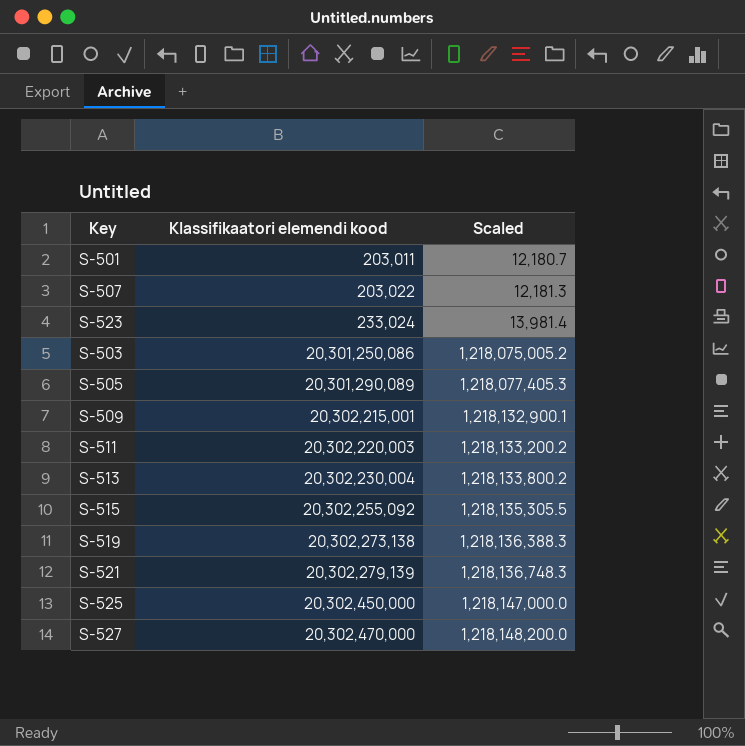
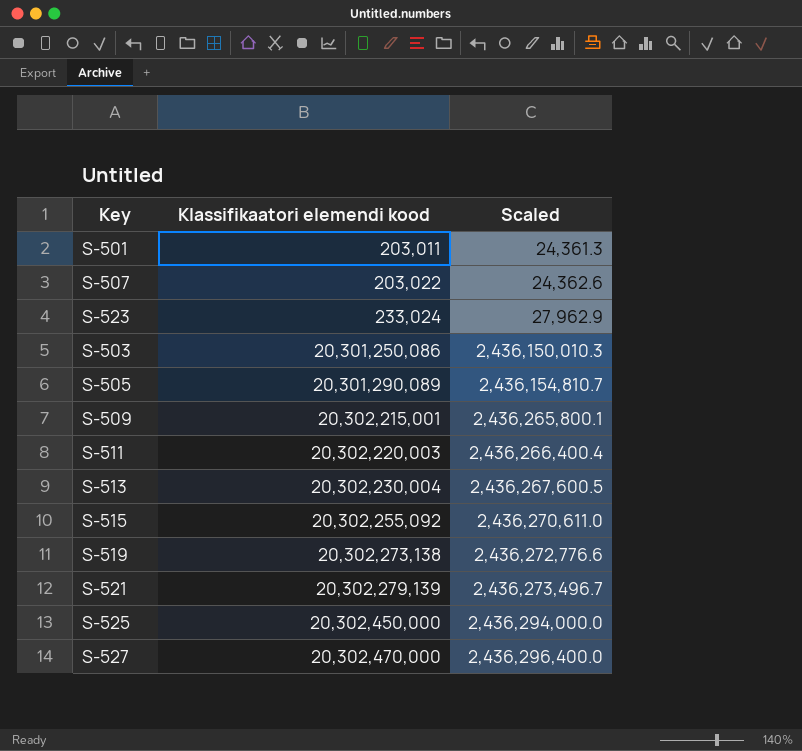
column Scaled | formula: [Klassifikaatori elemendi kood] * 0.06 -> [Klassifikaatori elemendi kood] * 0.12

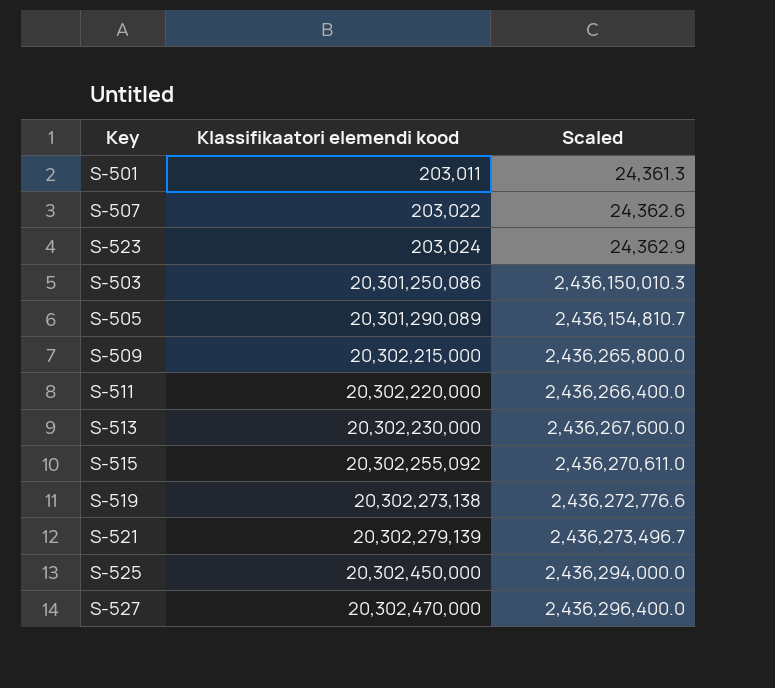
S-523 | Klassifikaatori elemendi kood: 233,024 -> 203,024
S-523 | Scaled: 27,962.9 -> 24,362.9
S-509 | Klassifikaatori elemendi kood: 20,302,215,001 -> 20,302,215,000
S-509 | Scaled: 2,436,265,800.1 -> 2,436,265,800.0
S-511 | Klassifikaatori elemendi kood: 20,302,220,003 -> 20,302,220,000
S-511 | Scaled: 2,436,266,400.4 -> 2,436,266,400.0
S-513 | Klassifikaatori elemendi kood: 20,302,230,004 -> 20,302,230,000
S-513 | Scaled: 2,436,267,600.5 -> 2,436,267,600.0

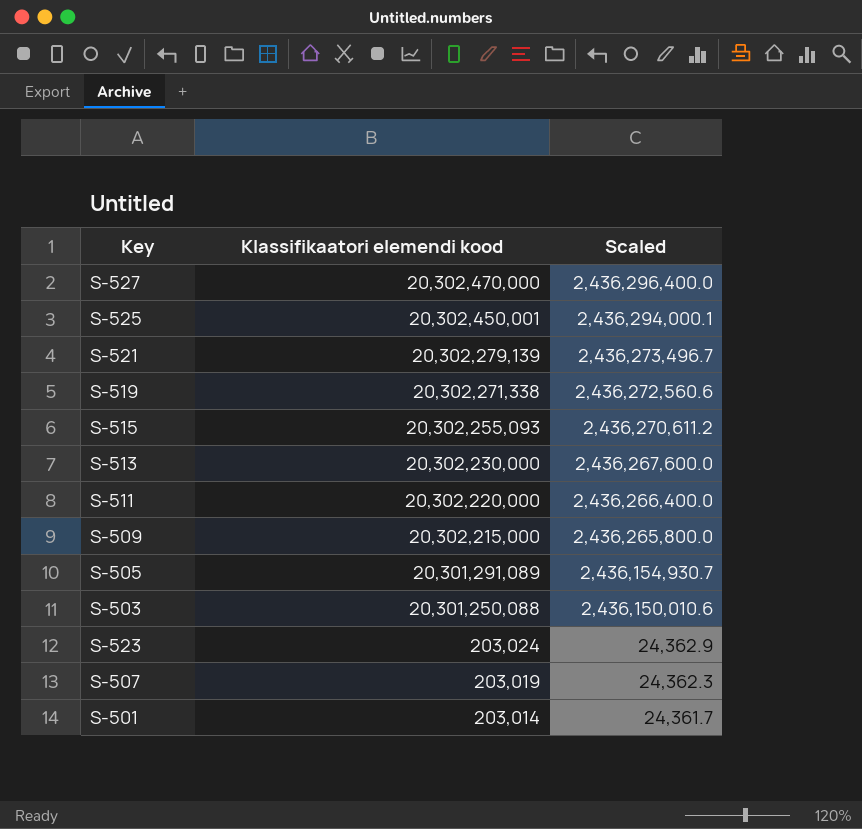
row order: Klassifikaatori elemendi kood ascending -> Klassifikaatori elemendi kood descending
S-525 | Klassifikaatori elemendi kood: 20,302,450,000 -> 20,302,450,001
S-525 | Scaled: 2,436,294,000.0 -> 2,436,294,000.1
S-519 | Klassifikaatori elemendi kood: 20,302,273,138 -> 20,302,271,338
S-519 | Scaled: 2,436,272,776.6 -> 2,436,272,560.6
S-515 | Klassifikaatori elemendi kood: 20,302,255,092 -> 20,302,255,093
S-515 | Scaled: 2,436,270,611.0 -> 2,436,270,611.2
S-505 | Klassifikaatori elemendi kood: 20,301,290,089 -> 20,301,291,089
S-505 | Scaled: 2,436,154,810.7 -> 2,436,154,930.7
S-503 | Klassifikaatori elemendi kood: 20,301,250,086 -> 20,301,250,088
S-503 | Scaled: 2,436,150,010.3 -> 2,436,150,010.6
S-507 | Klassifikaatori elemendi kood: 203,022 -> 203,019
S-507 | Scaled: 24,362.6 -> 24,362.3
S-501 | Klassifikaatori elemendi kood: 203,011 -> 203,014
S-501 | Scaled: 24,361.3 -> 24,361.7

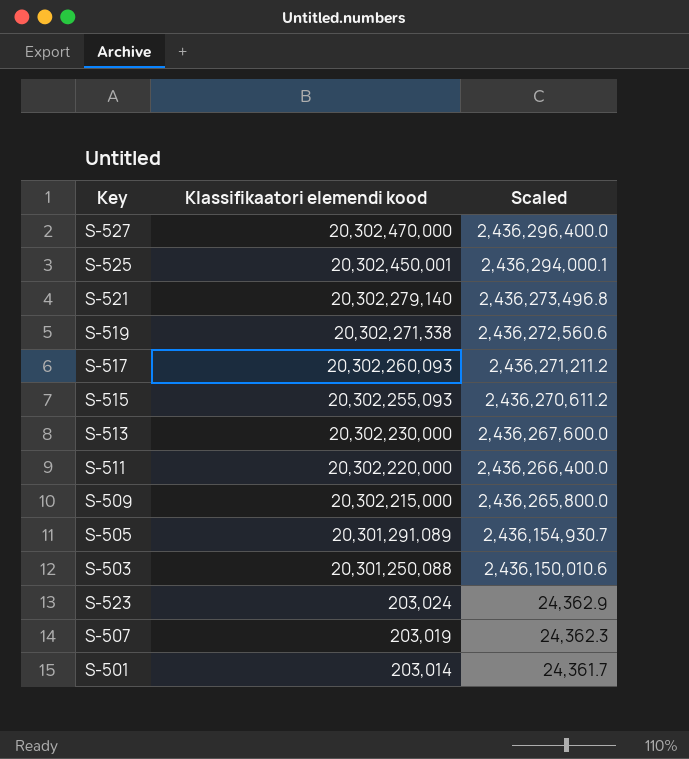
S-521 | Klassifikaatori elemendi kood: 20,302,279,139 -> 20,302,279,140
S-521 | Scaled: 2,436,273,496.7 -> 2,436,273,496.8
row S-517: none -> 20,302,260,093 | 2,436,271,211.2

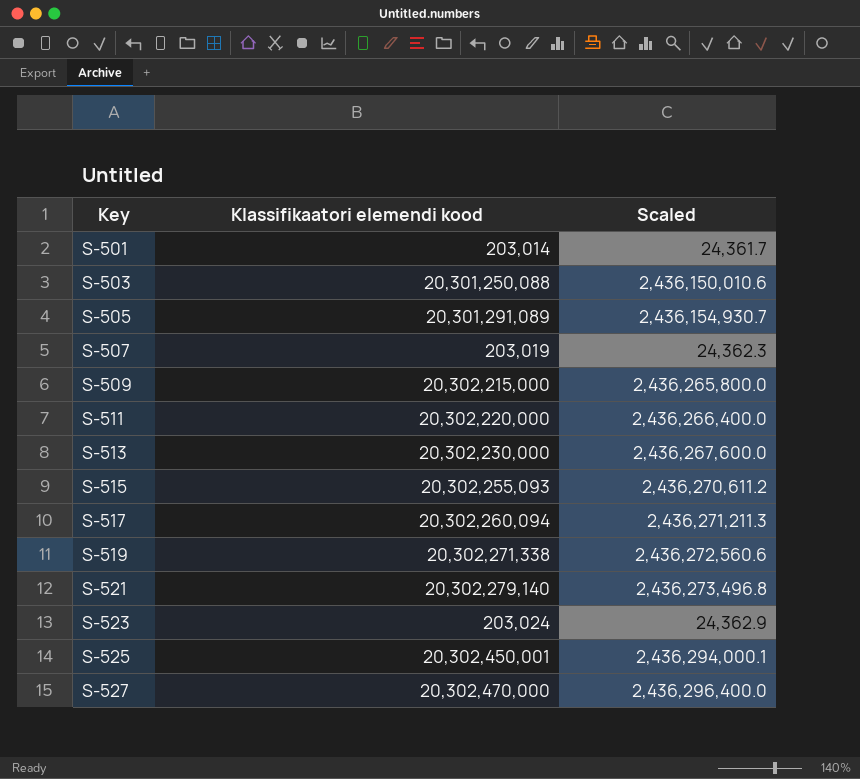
row order: Klassifikaatori elemendi kood descending -> Key ascending
S-517 | Klassifikaatori elemendi kood: 20,302,260,093 -> 20,302,260,094
S-517 | Scaled: 2,436,271,211.2 -> 2,436,271,211.3

